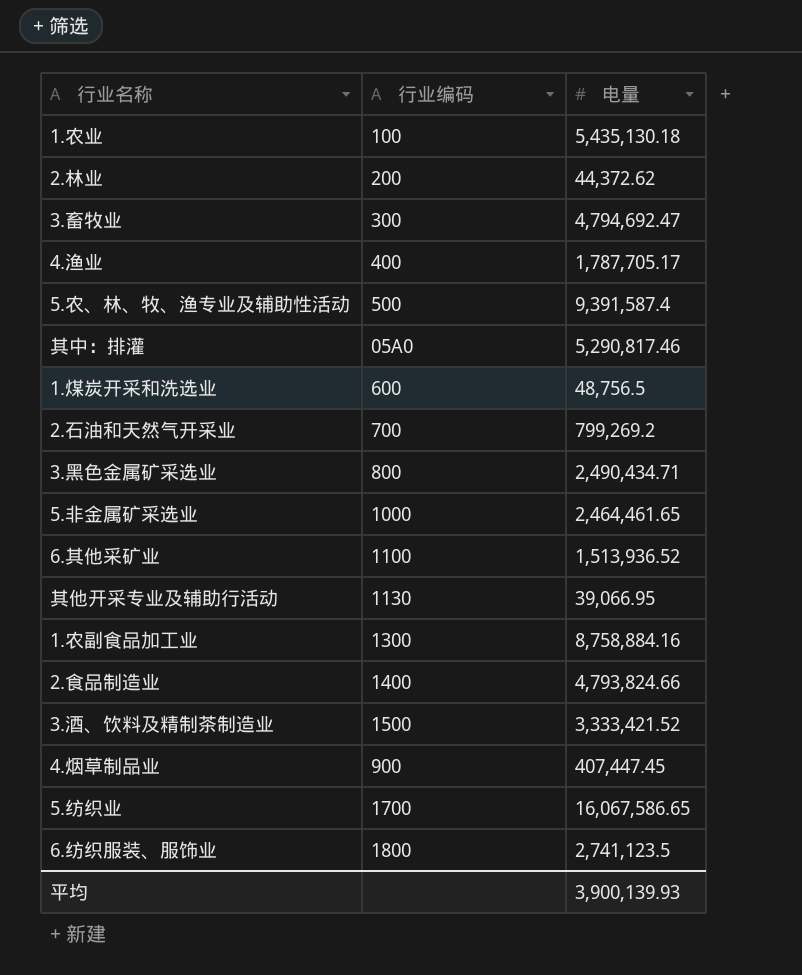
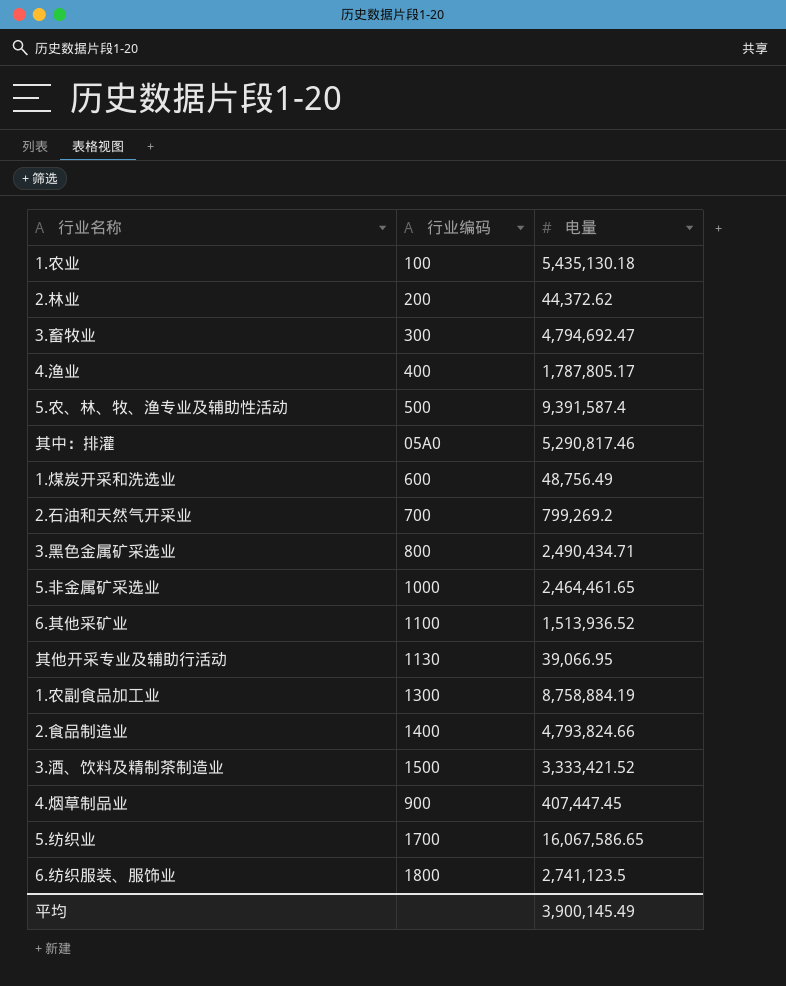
4.渔业 | 电量: 1,787,705.17 -> 1,787,805.17
1.煤炭开采和洗选业 | 电量: 48,756.5 -> 48,756.49
1.农副食品加工业 | 电量: 8,758,884.16 -> 8,758,884.19
平均 | 电量: 3,900,139.93 -> 3,900,145.49

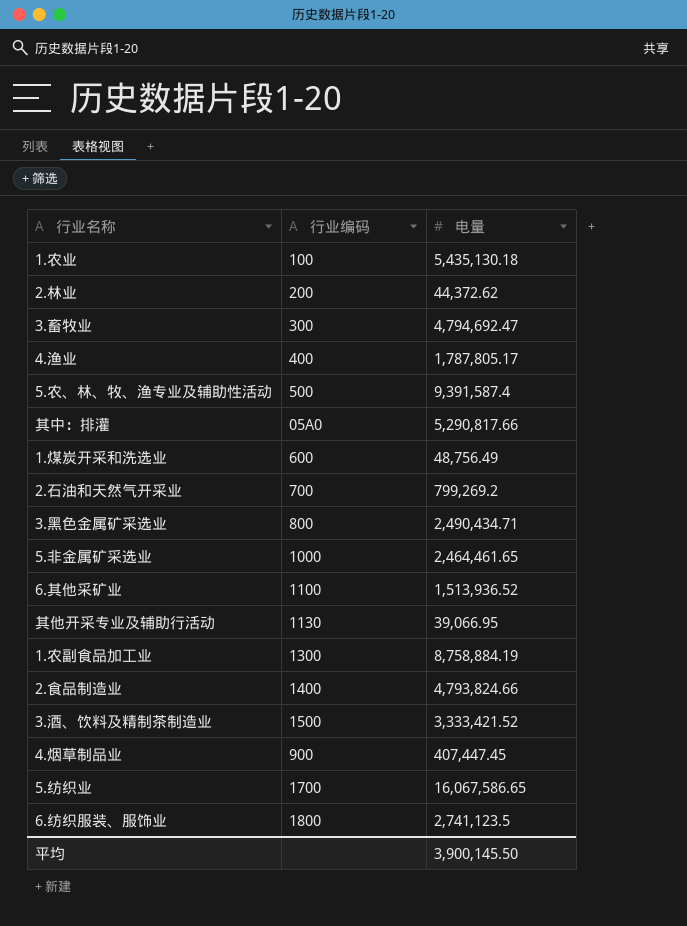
其中：排灌 | 电量: 5,290,817.46 -> 5,290,817.66
平均 | 电量: 3,900,145.49 -> 3,900,145.50

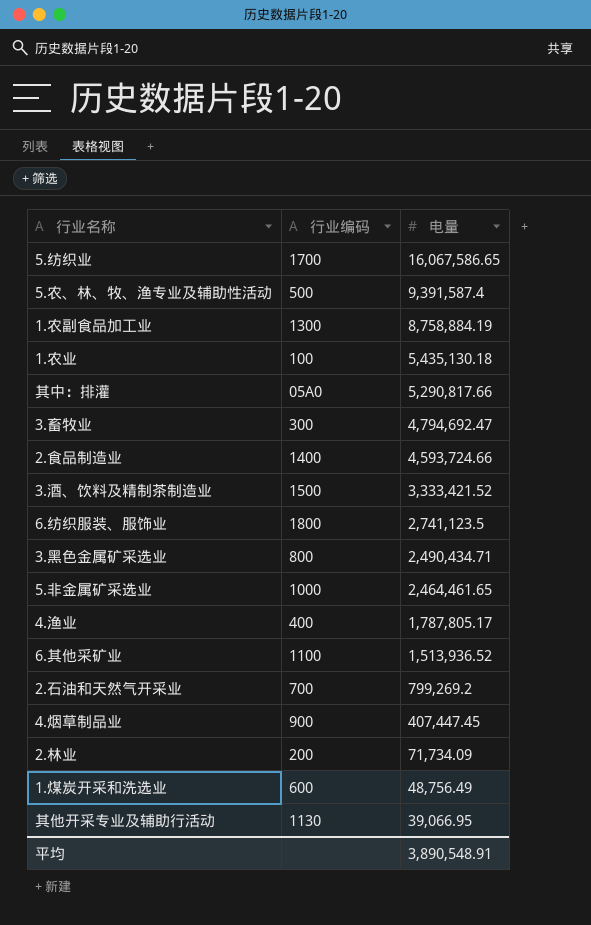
row order: none -> 电量 descending
2.食品制造业 | 电量: 4,793,824.66 -> 4,593,724.66
2.林业 | 电量: 44,372.62 -> 71,734.09
平均 | 电量: 3,900,145.50 -> 3,890,548.91

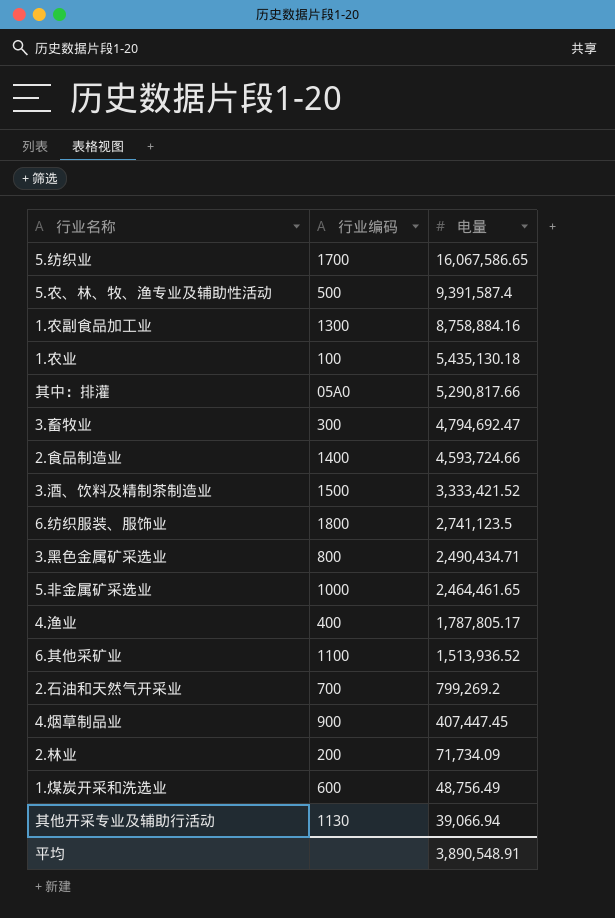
1.农副食品加工业 | 电量: 8,758,884.19 -> 8,758,884.16
其他开采专业及辅助行活动 | 电量: 39,066.95 -> 39,066.94

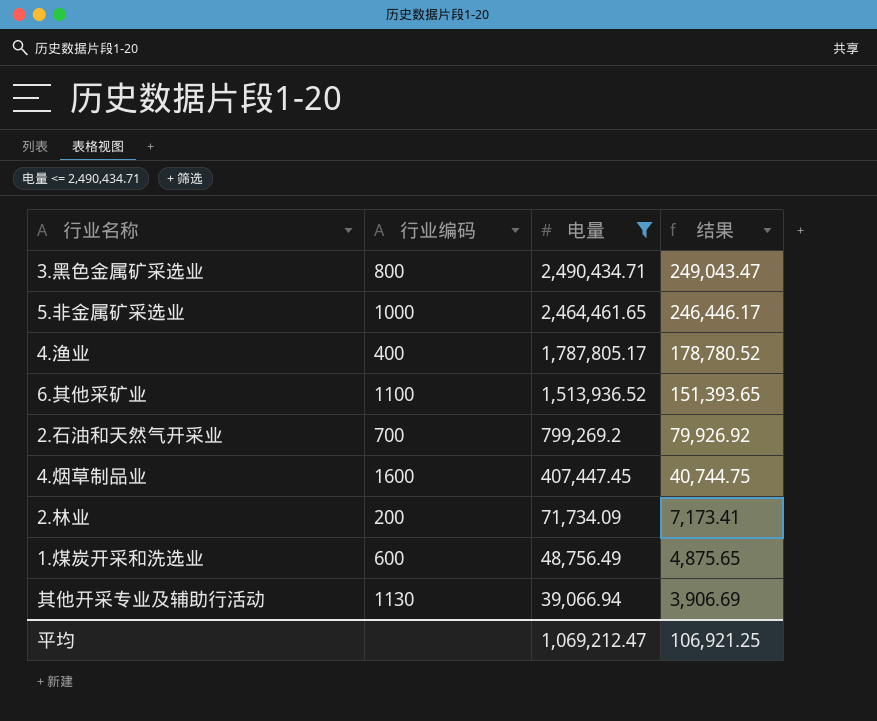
filter: none -> 电量 <= 2,490,434.71
column 结果 | formula: none -> [电量] * 0.1
4.烟草制品业 | 行业编码: 900 -> 1600
平均 | 电量: 3,890,548.91 -> 1,069,212.47

